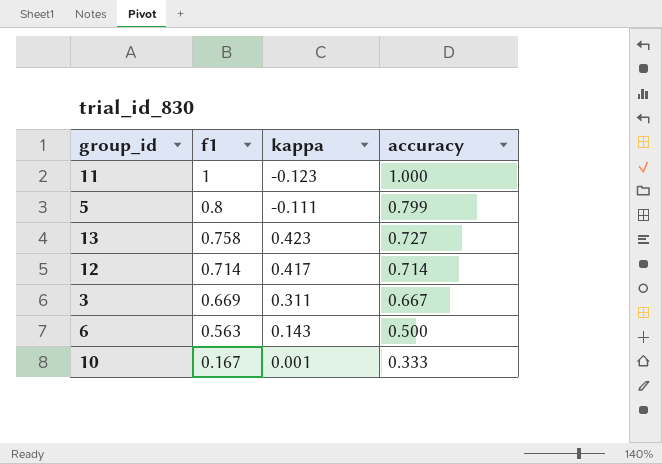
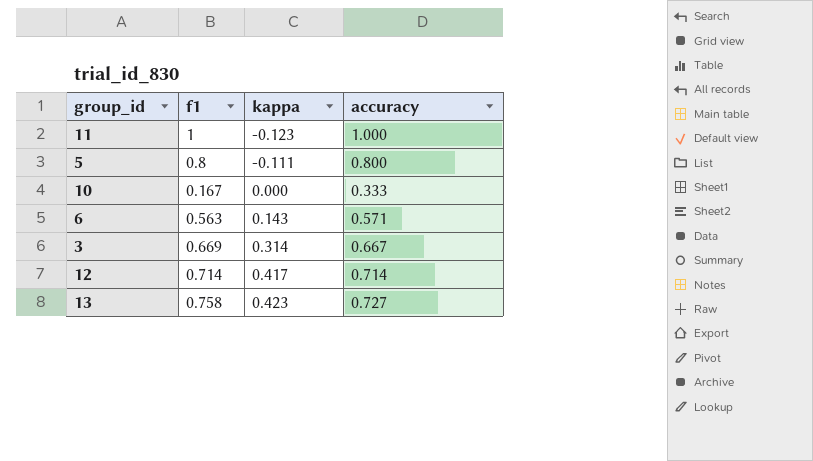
row order: f1 descending -> kappa ascending
5 | accuracy: 0.799 -> 0.800
10 | kappa: 0.001 -> 0.000
6 | accuracy: 0.500 -> 0.571
3 | kappa: 0.311 -> 0.314

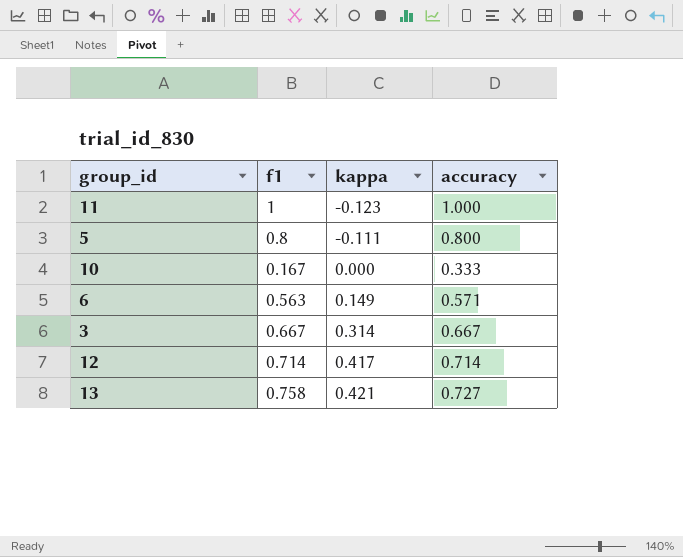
6 | kappa: 0.143 -> 0.149
3 | f1: 0.669 -> 0.667
13 | kappa: 0.423 -> 0.421

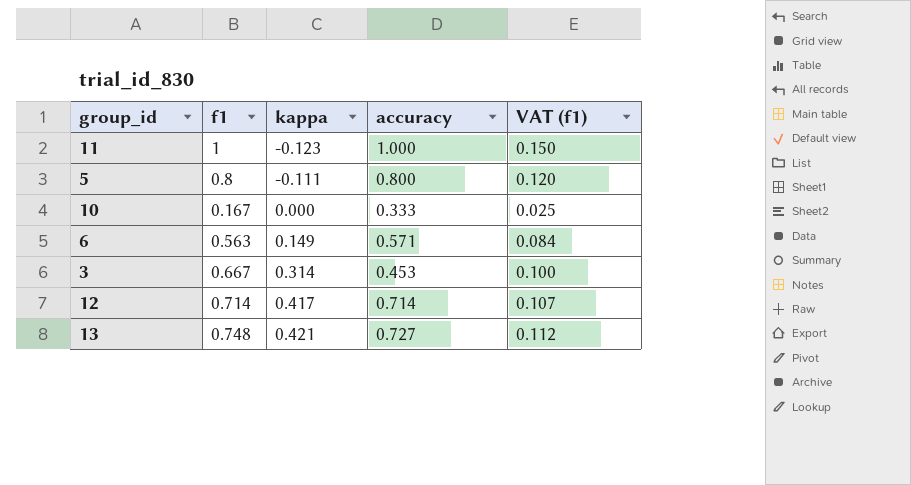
column VAT (f1) | formula: none -> [f1] * 0.15
3 | accuracy: 0.667 -> 0.453
13 | f1: 0.758 -> 0.748

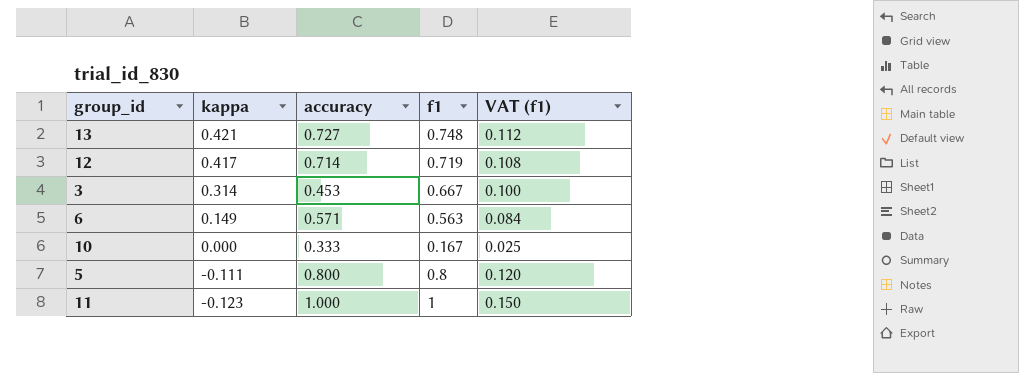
row order: kappa ascending -> kappa descending
column f1 | position: 2 -> 4
12 | f1: 0.714 -> 0.719
12 | VAT (f1): 0.107 -> 0.108

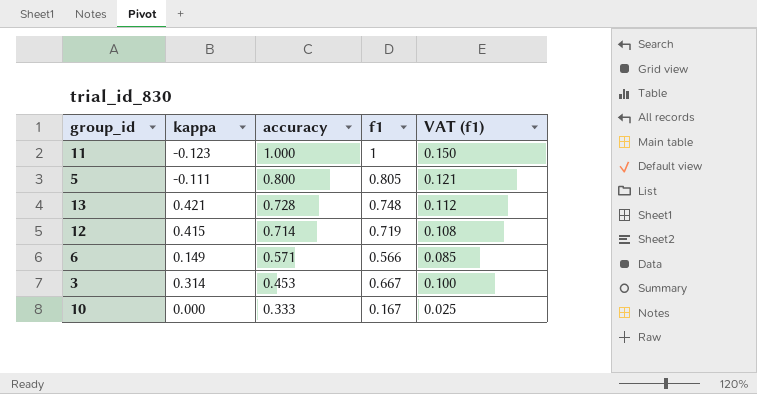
row order: kappa descending -> accuracy descending
5 | f1: 0.8 -> 0.805
5 | VAT (f1): 0.120 -> 0.121
13 | accuracy: 0.727 -> 0.728
12 | kappa: 0.417 -> 0.415
6 | f1: 0.563 -> 0.566
6 | VAT (f1): 0.084 -> 0.085

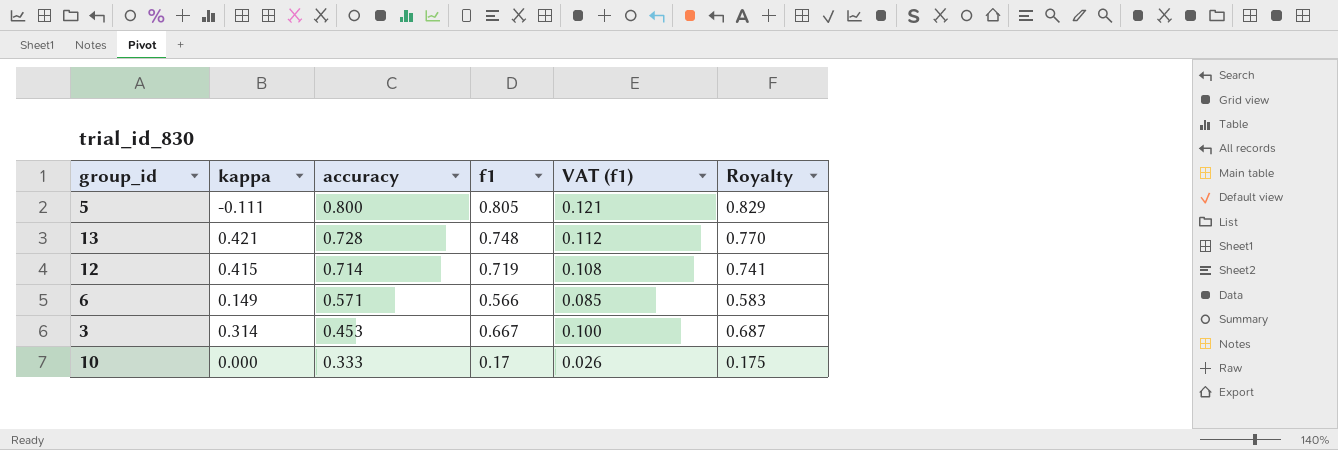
column Royalty | formula: none -> [f1] * 1.03
row 11: -0.123 | 1.000 | 1 | 0.150 -> none
10 | f1: 0.167 -> 0.17
10 | VAT (f1): 0.025 -> 0.026

